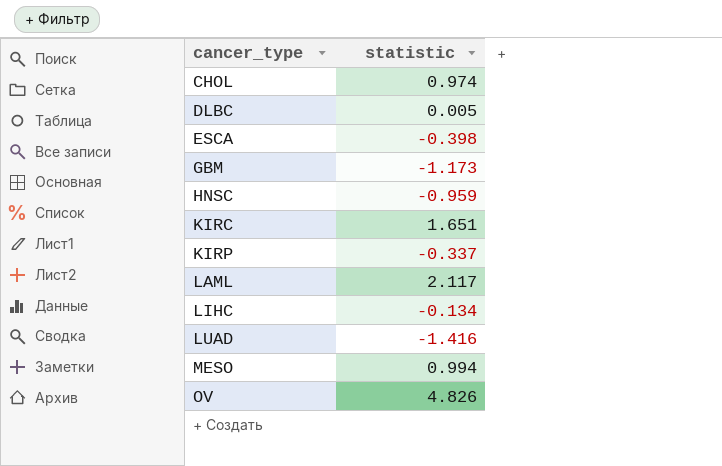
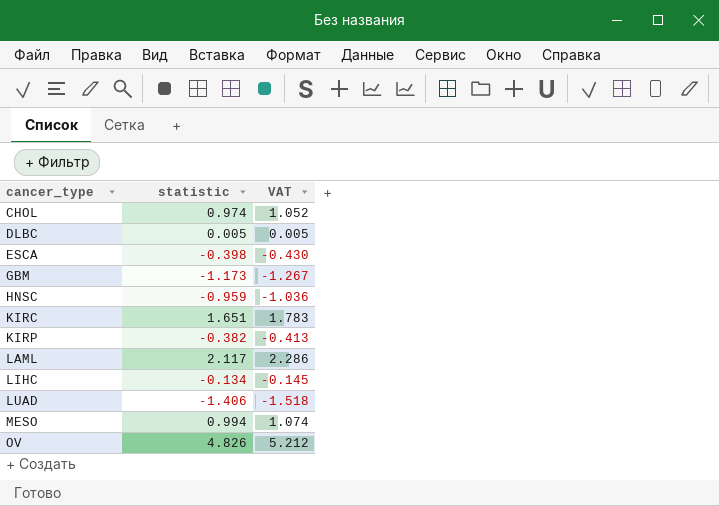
column VAT | formula: none -> [statistic] * 1.08
KIRP | statistic: -0.337 -> -0.382
LUAD | statistic: -1.416 -> -1.406

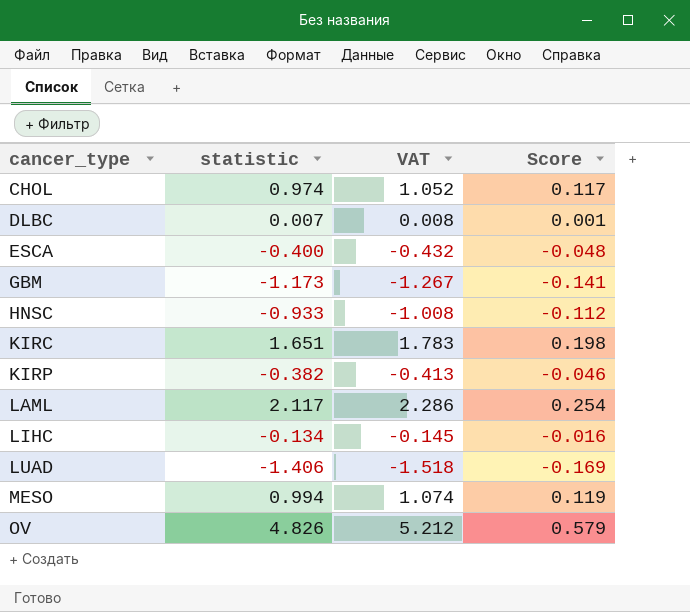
column Score | formula: none -> [statistic] * 0.12
DLBC | statistic: 0.005 -> 0.007
DLBC | VAT: 0.005 -> 0.008
ESCA | statistic: -0.398 -> -0.400
ESCA | VAT: -0.430 -> -0.432
HNSC | statistic: -0.959 -> -0.933
HNSC | VAT: -1.036 -> -1.008

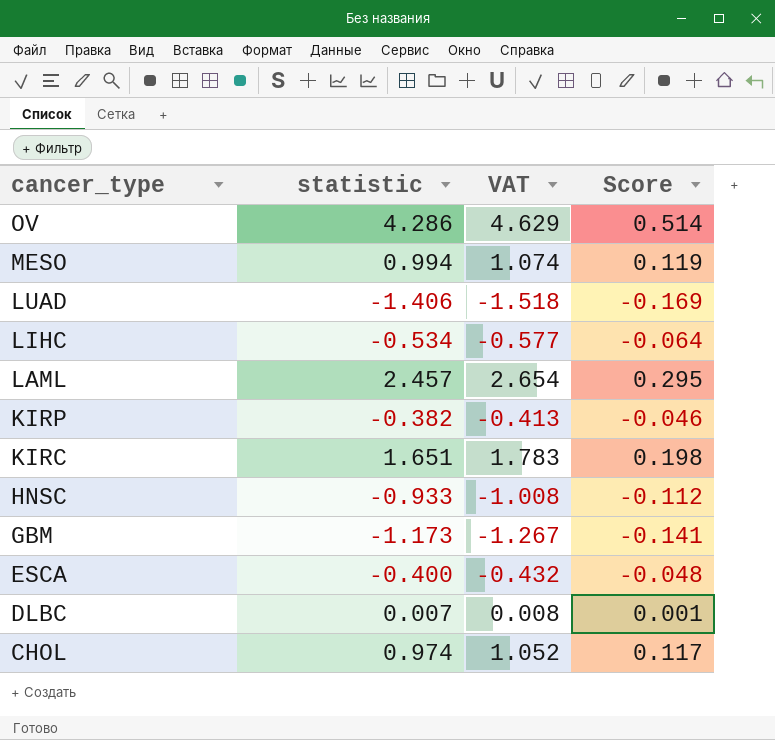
row order: cancer_type ascending -> cancer_type descending
OV | statistic: 4.826 -> 4.286
OV | VAT: 5.212 -> 4.629
OV | Score: 0.579 -> 0.514
LIHC | statistic: -0.134 -> -0.534
LIHC | VAT: -0.145 -> -0.577
LIHC | Score: -0.016 -> -0.064
LAML | statistic: 2.117 -> 2.457
LAML | VAT: 2.286 -> 2.654
LAML | Score: 0.254 -> 0.295

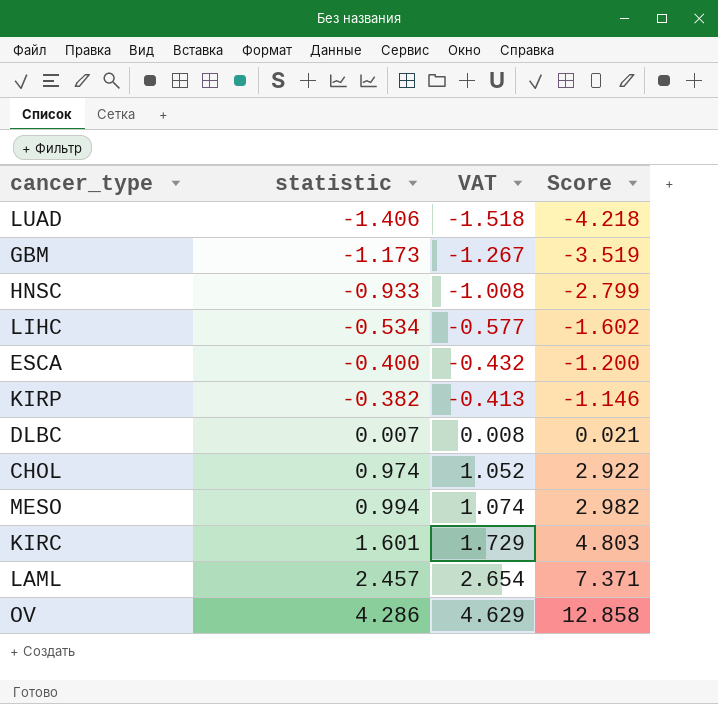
row order: cancer_type descending -> statistic ascending
column Score | formula: [statistic] * 0.12 -> [statistic] * 3
KIRC | statistic: 1.651 -> 1.601
KIRC | VAT: 1.783 -> 1.729

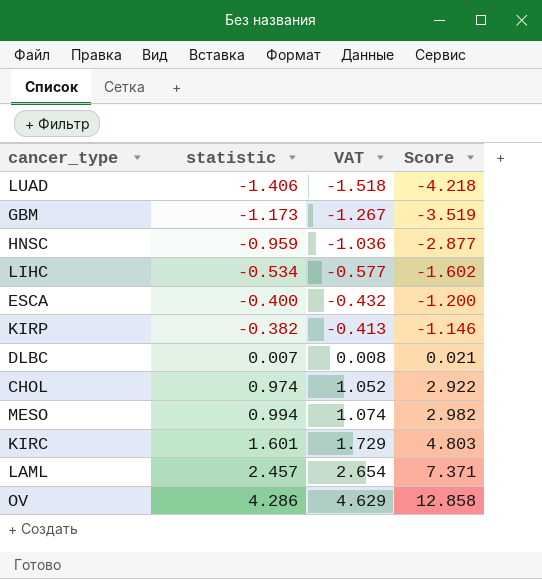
HNSC | statistic: -0.933 -> -0.959
HNSC | VAT: -1.008 -> -1.036
HNSC | Score: -2.799 -> -2.877

